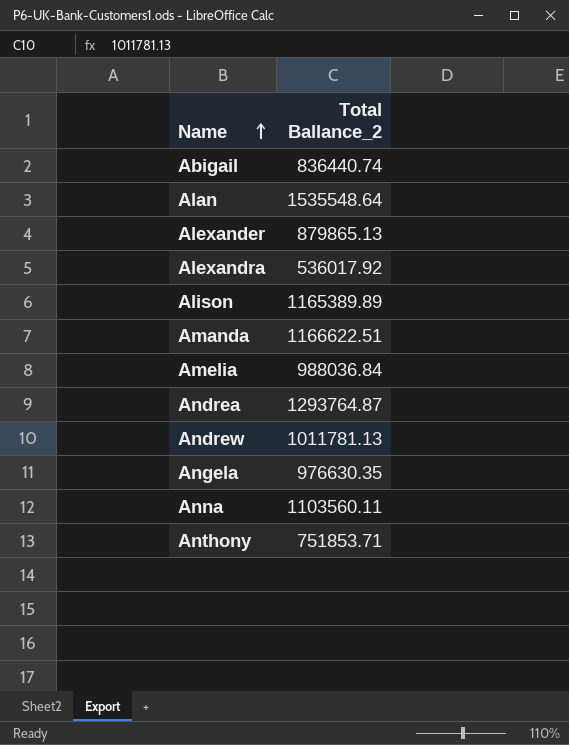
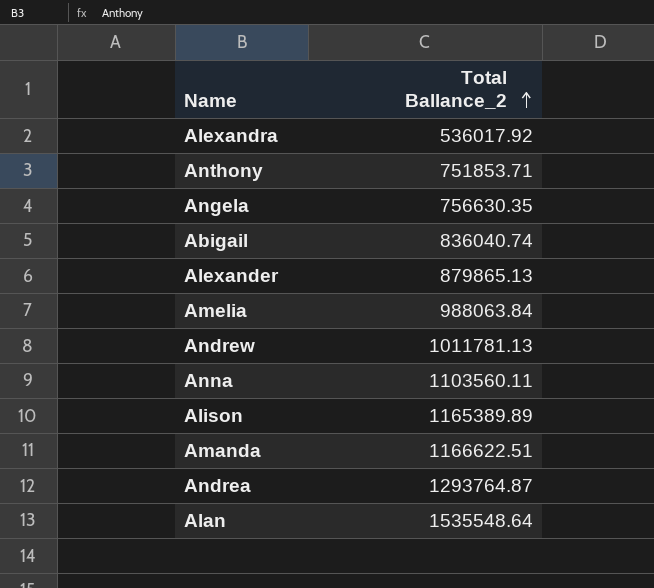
row order: Name ascending -> Total Ballance_2 ascending
Angela | Total Ballance_2: 976630.35 -> 756630.35
Abigail | Total Ballance_2: 836440.74 -> 836040.74
Amelia | Total Ballance_2: 988036.84 -> 988063.84

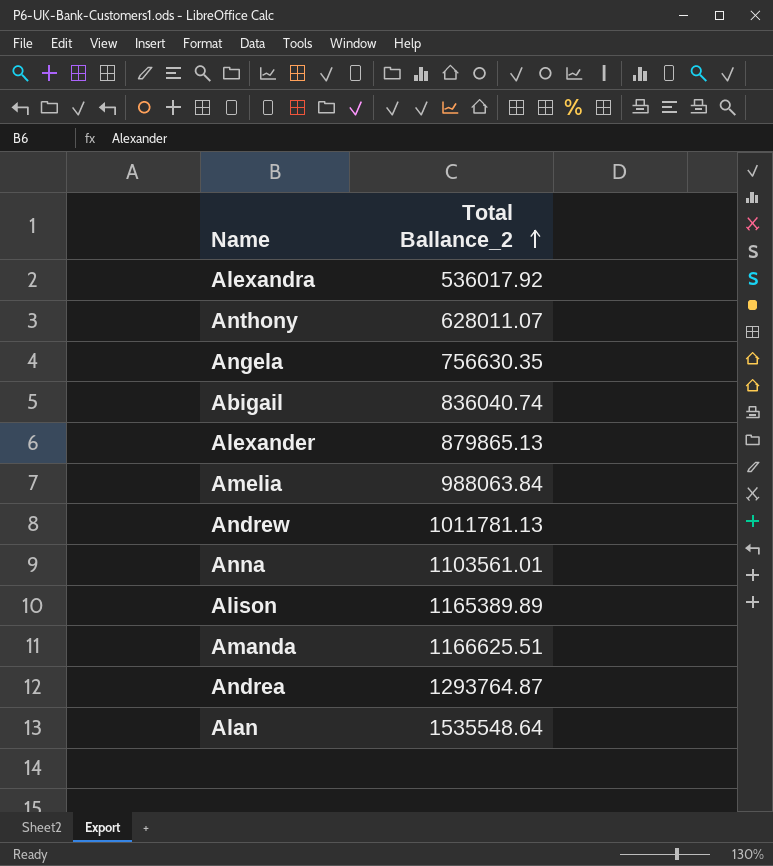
Anthony | Total Ballance_2: 751853.71 -> 628011.07
Anna | Total Ballance_2: 1103560.11 -> 1103561.01
Amanda | Total Ballance_2: 1166622.51 -> 1166625.51

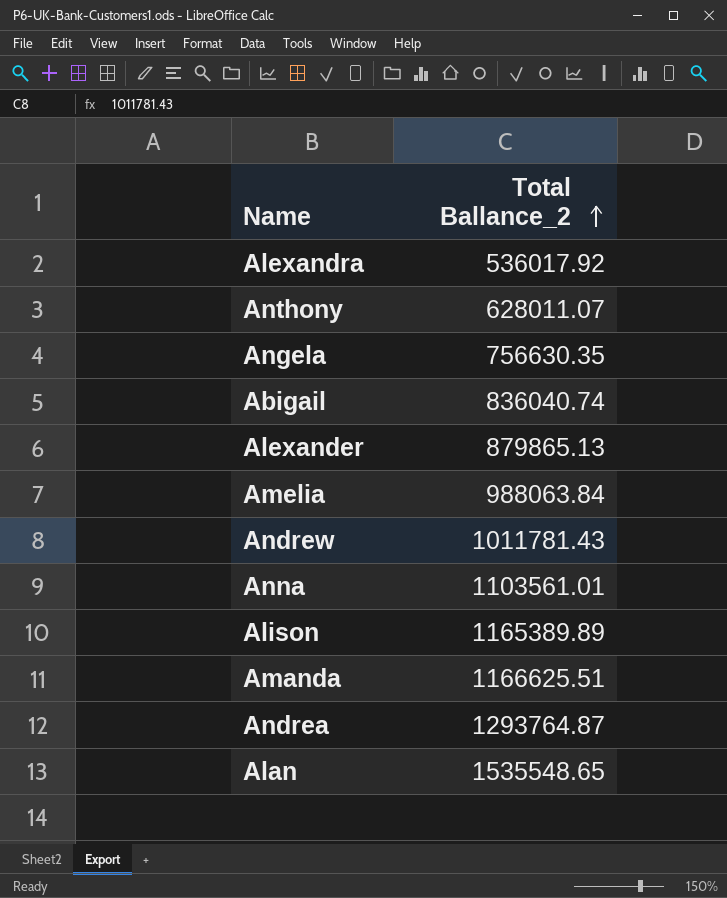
Andrew | Total Ballance_2: 1011781.13 -> 1011781.43
Alan | Total Ballance_2: 1535548.64 -> 1535548.65

